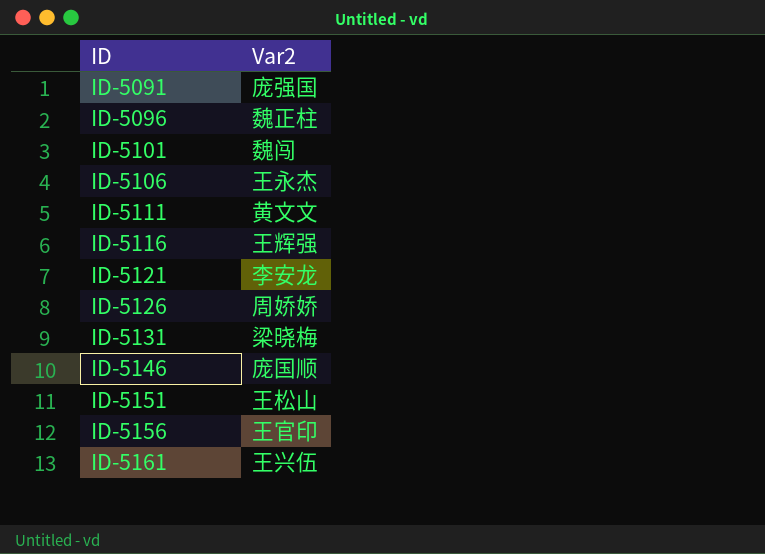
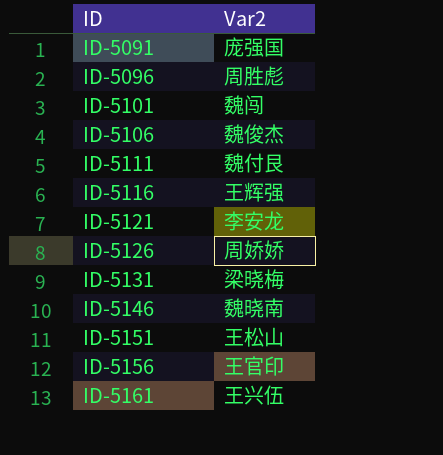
ID-5096 | Var2: 魏正柱 -> 周胜彪
ID-5106 | Var2: 王永杰 -> 魏俊杰
ID-5111 | Var2: 黄文文 -> 魏付艮
ID-5146 | Var2: 庞国顺 -> 魏晓南

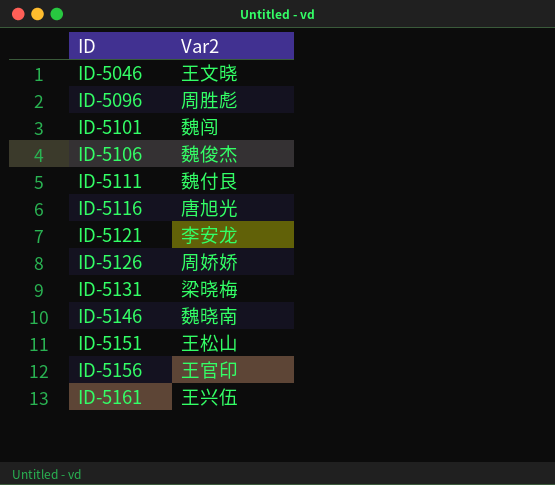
row ID-5091: 庞强国 -> none
row ID-5046: none -> 王文晓
ID-5116 | Var2: 王辉强 -> 唐旭光

